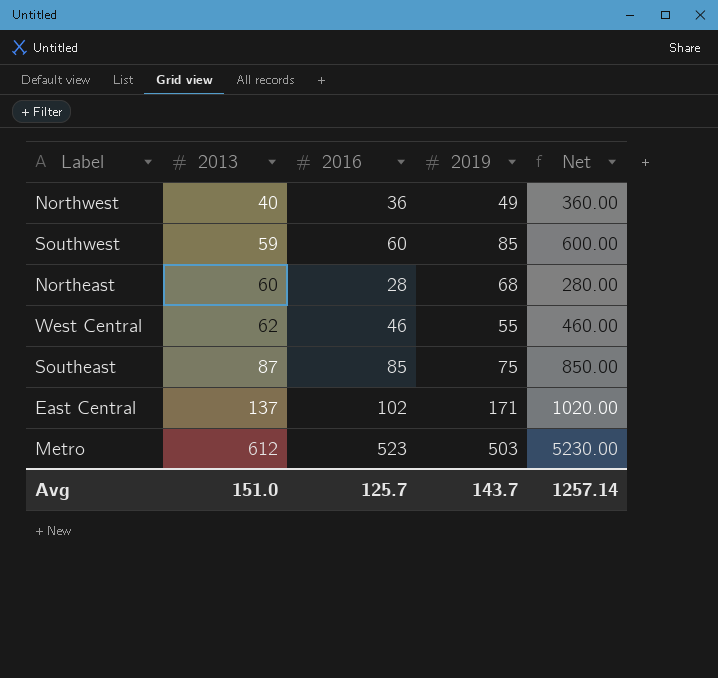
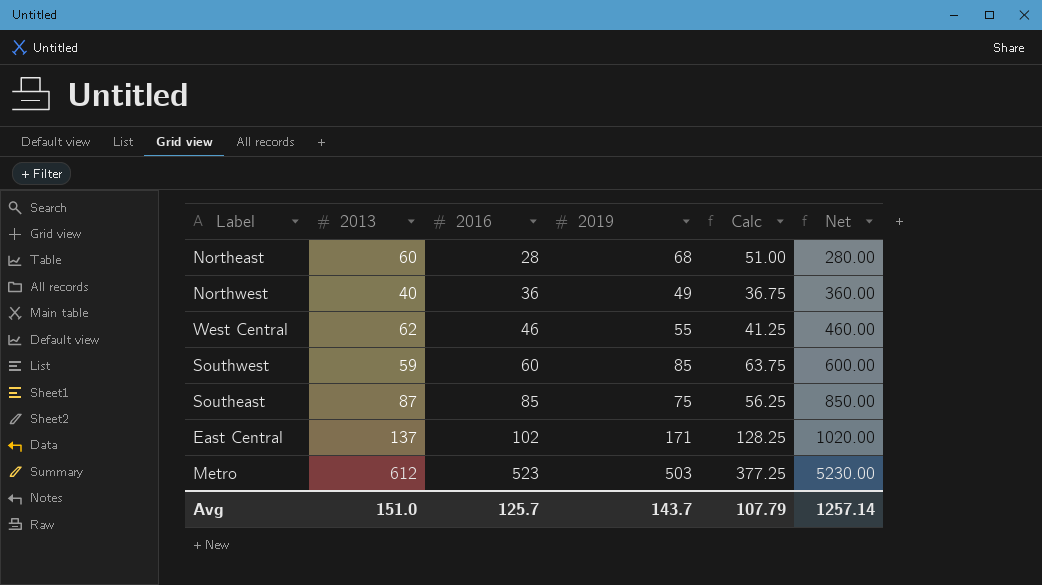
row order: 2013 ascending -> 2016 ascending
column Calc | formula: none -> [2019] * 0.75

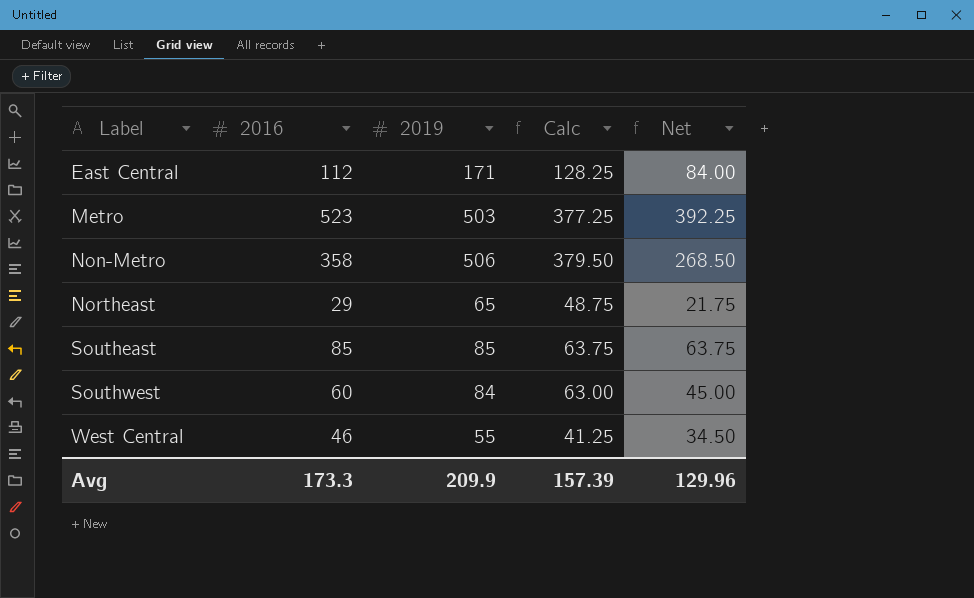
row order: 2016 ascending -> Label ascending
column 2013 | position: 2 -> none
column Net | formula: [2016] * 10 -> [2016] * 0.75
row Northwest: 40 | 36 | 49 | 36.75 | 360.00 -> none
East Central | 2016: 102 -> 112
row Non-Metro: none -> 358 | 506 | 379.50 | 268.50
Northeast | 2016: 28 -> 29
Northeast | 2019: 68 -> 65
Northeast | Calc: 51.00 -> 48.75
Southeast | 2019: 75 -> 85
Southeast | Calc: 56.25 -> 63.75
Southwest | 2019: 85 -> 84
Southwest | Calc: 63.75 -> 63.00
Avg | 2016: 125.7 -> 173.3
Avg | 2019: 143.7 -> 209.9
Avg | Calc: 107.79 -> 157.39
Avg | Net: 1257.14 -> 129.96

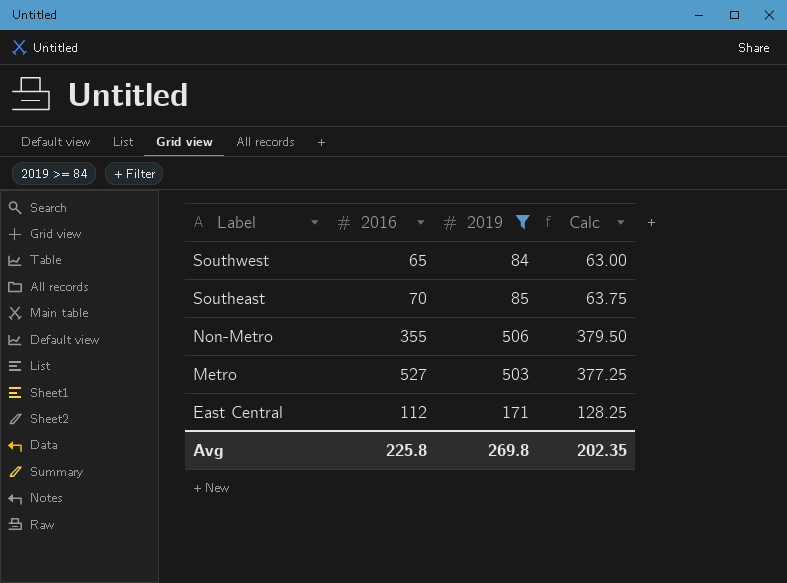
filter: none -> 2019 >= 84
row order: Label ascending -> Label descending
column Net | formula: [2016] * 0.75 -> none
Southwest | 2016: 60 -> 65
Southeast | 2016: 85 -> 70
Non-Metro | 2016: 358 -> 355
Metro | 2016: 523 -> 527
Avg | 2016: 173.3 -> 225.8
Avg | 2019: 209.9 -> 269.8
Avg | Calc: 157.39 -> 202.35

